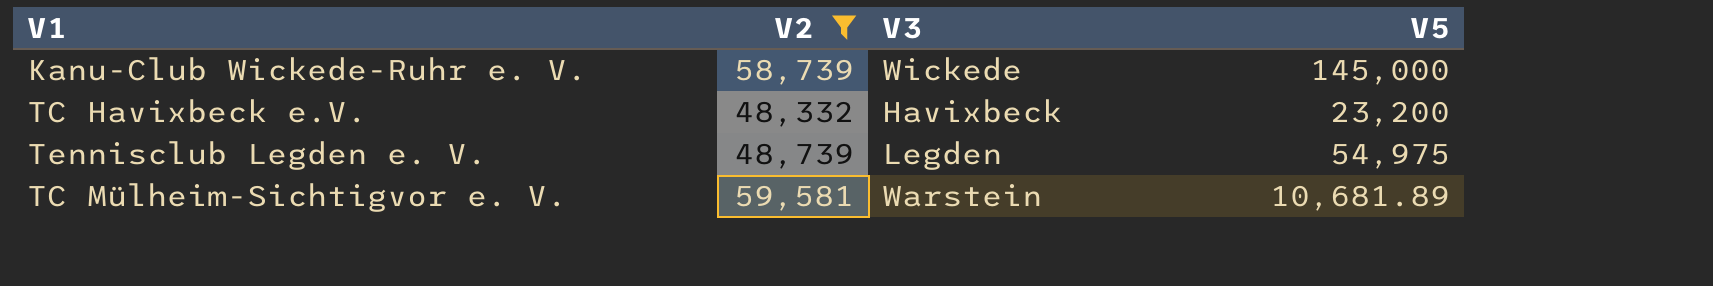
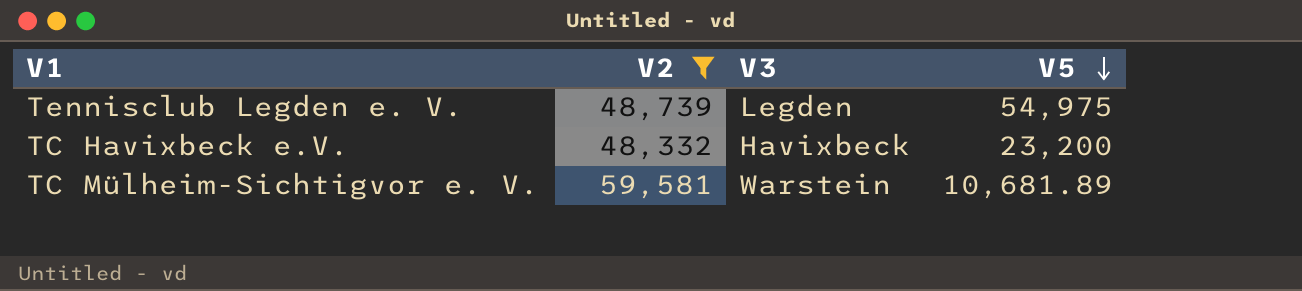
row order: none -> V5 descending
row Kanu-Club Wickede-Ruhr e. V.: 58,739 | Wickede | 145,000 -> none

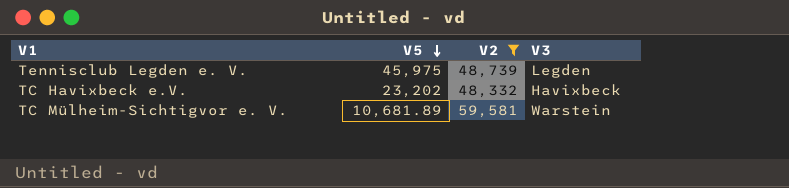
column V5 | position: 4 -> 2
Tennisclub Legden e. V. | V5: 54,975 -> 45,975
TC Havixbeck e.V. | V5: 23,200 -> 23,202

